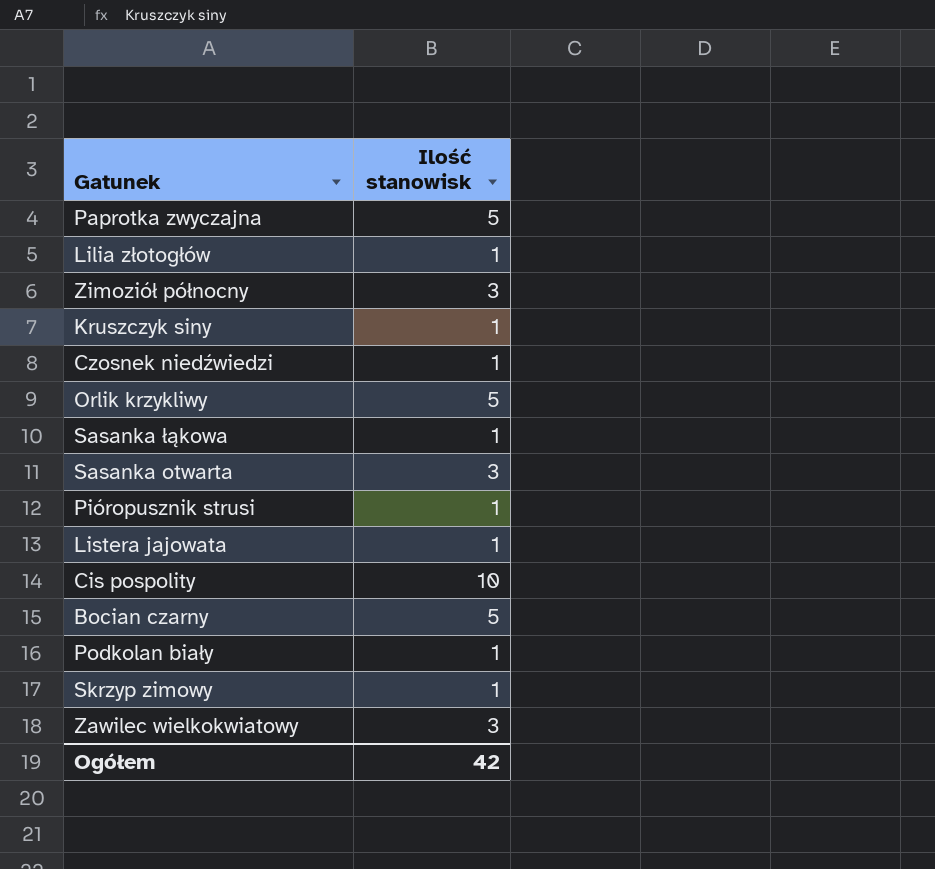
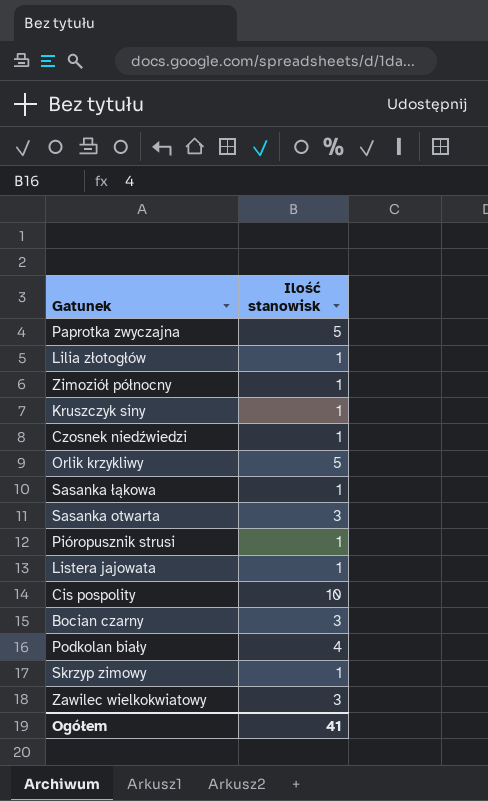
Zimoziół północny | Ilość stanowisk: 3 -> 1
Bocian czarny | Ilość stanowisk: 5 -> 3
Podkolan biały | Ilość stanowisk: 1 -> 4
Ogółem | Ilość stanowisk: 42 -> 41

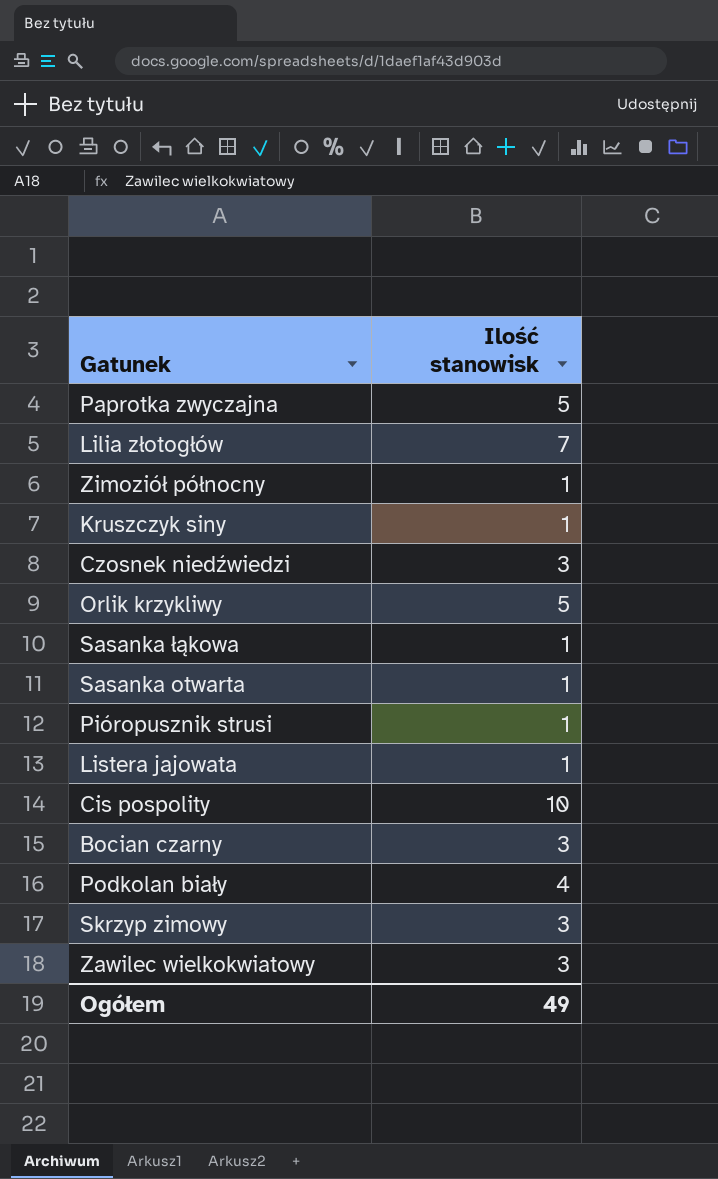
Lilia złotogłów | Ilość stanowisk: 1 -> 7
Czosnek niedźwiedzi | Ilość stanowisk: 1 -> 3
Sasanka otwarta | Ilość stanowisk: 3 -> 1
Skrzyp zimowy | Ilość stanowisk: 1 -> 3
Ogółem | Ilość stanowisk: 41 -> 49

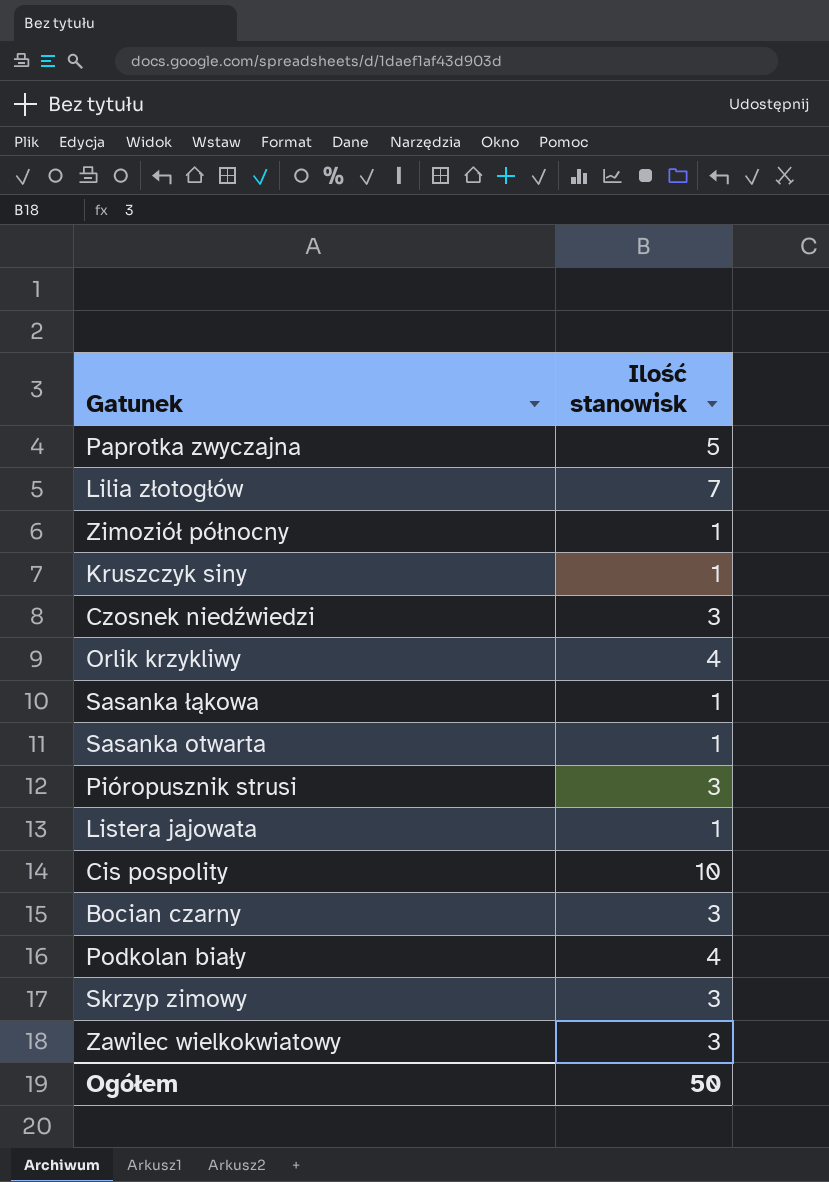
Orlik krzykliwy | Ilość stanowisk: 5 -> 4
Pióropusznik strusi | Ilość stanowisk: 1 -> 3
Ogółem | Ilość stanowisk: 49 -> 50

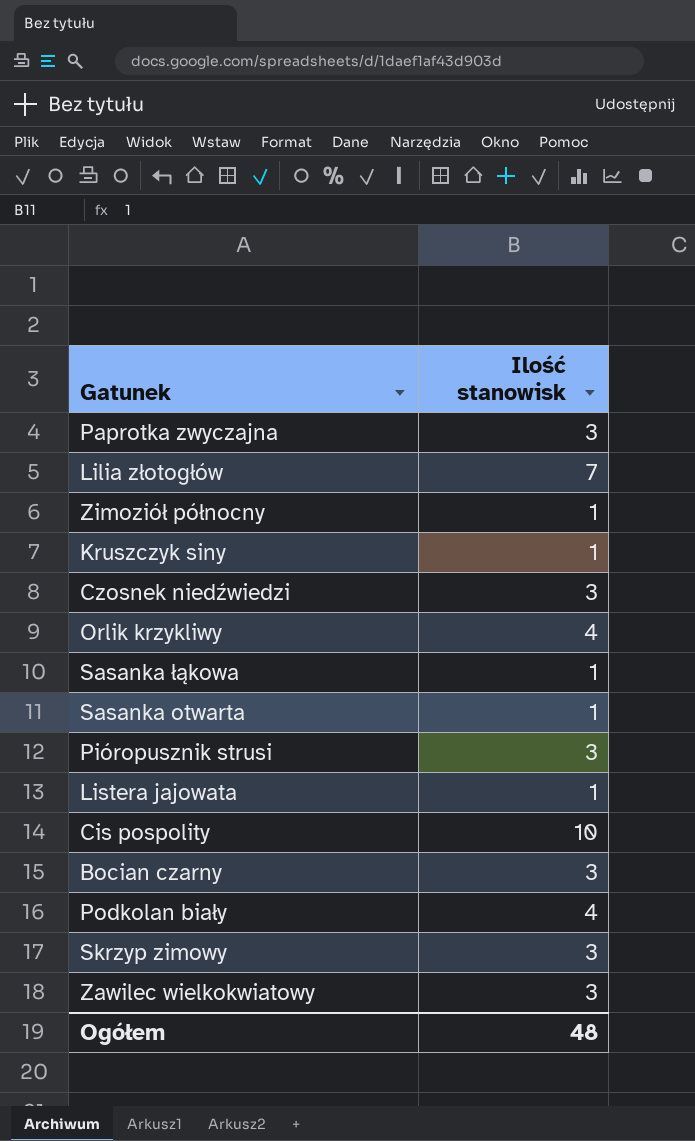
Paprotka zwyczajna | Ilość stanowisk: 5 -> 3
Ogółem | Ilość stanowisk: 50 -> 48

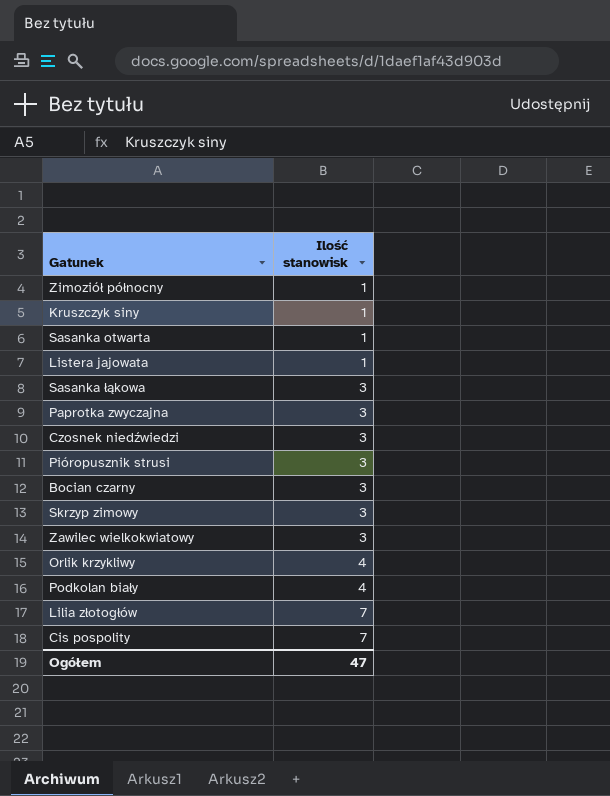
row order: none -> Ilość stanowisk ascending
Sasanka łąkowa | Ilość stanowisk: 1 -> 3
Cis pospolity | Ilość stanowisk: 10 -> 7
Ogółem | Ilość stanowisk: 48 -> 47

